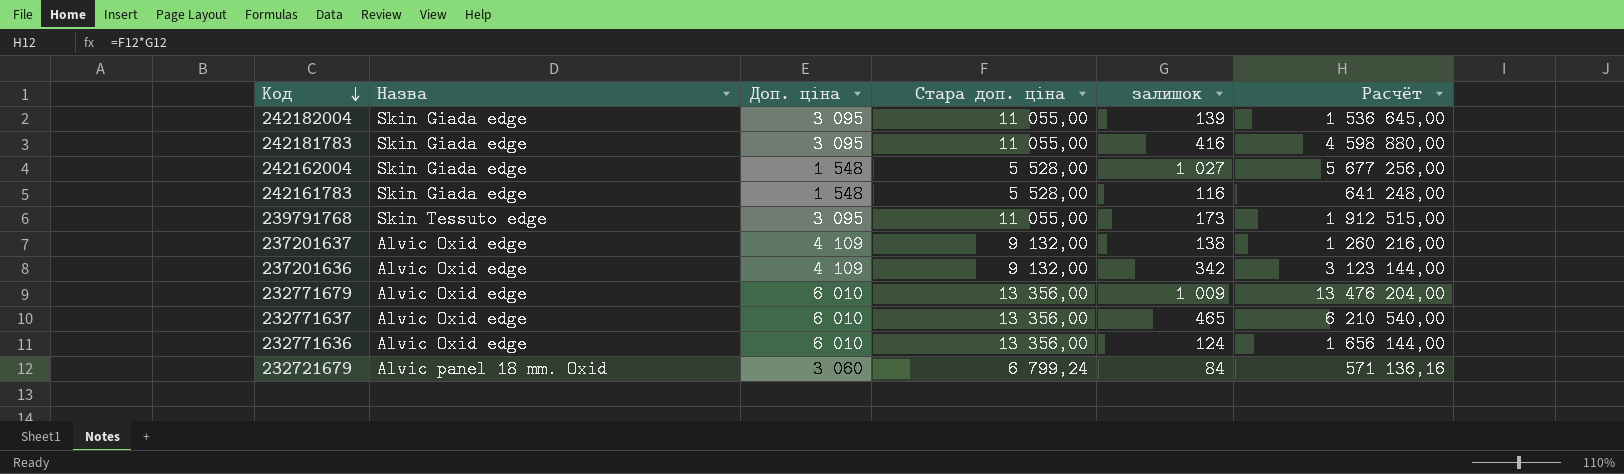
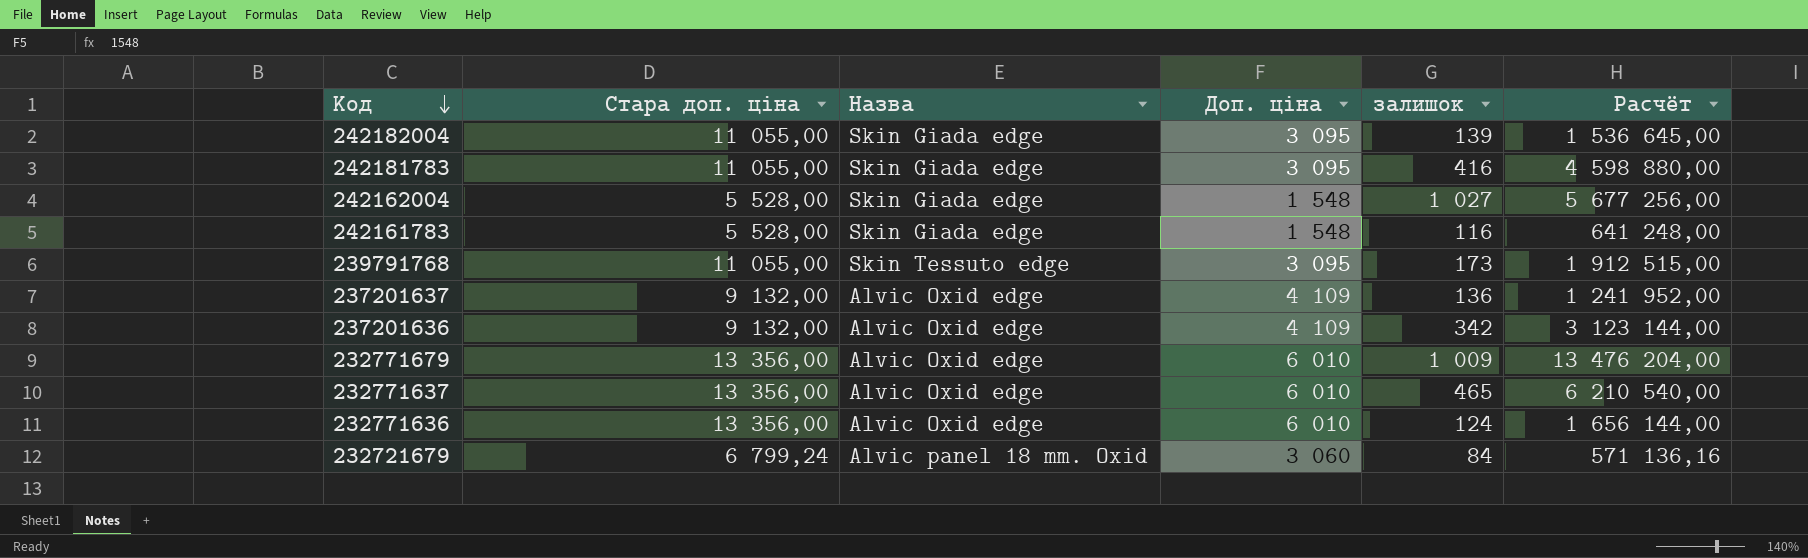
column Стара доп. ціна | position: 4 -> 2
237201637 | залишок: 138 -> 136
237201637 | Расчёт: 1 260 216,00 -> 1 241 952,00

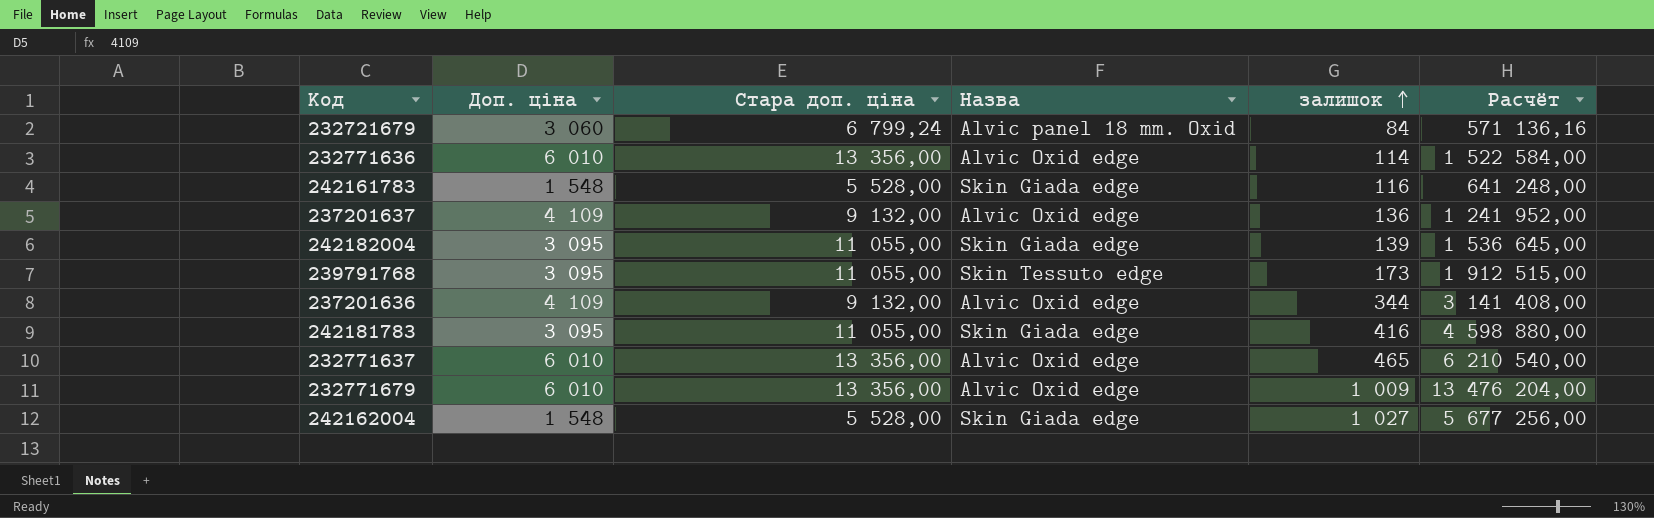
row order: Код descending -> залишок ascending
column Доп. ціна | position: 4 -> 2
232771636 | залишок: 124 -> 114
232771636 | Расчёт: 1 656 144,00 -> 1 522 584,00
237201636 | залишок: 342 -> 344
237201636 | Расчёт: 3 123 144,00 -> 3 141 408,00

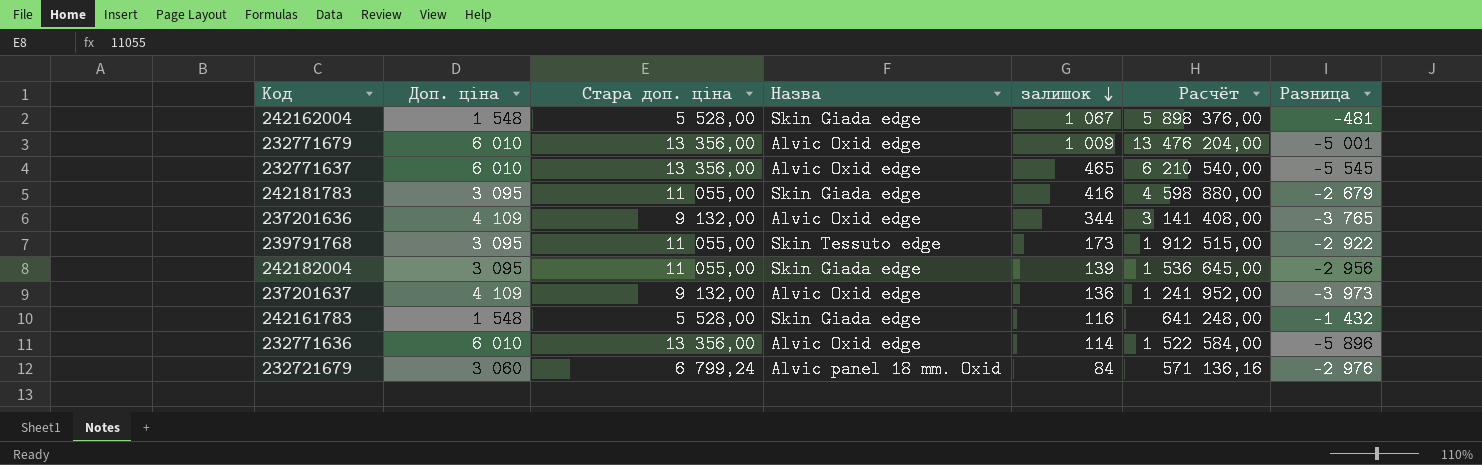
row order: залишок ascending -> залишок descending
column Разница | formula: none -> [залишок] - [Доп. ціна]
242162004 | залишок: 1 027 -> 1 067
242162004 | Расчёт: 5 677 256,00 -> 5 898 376,00

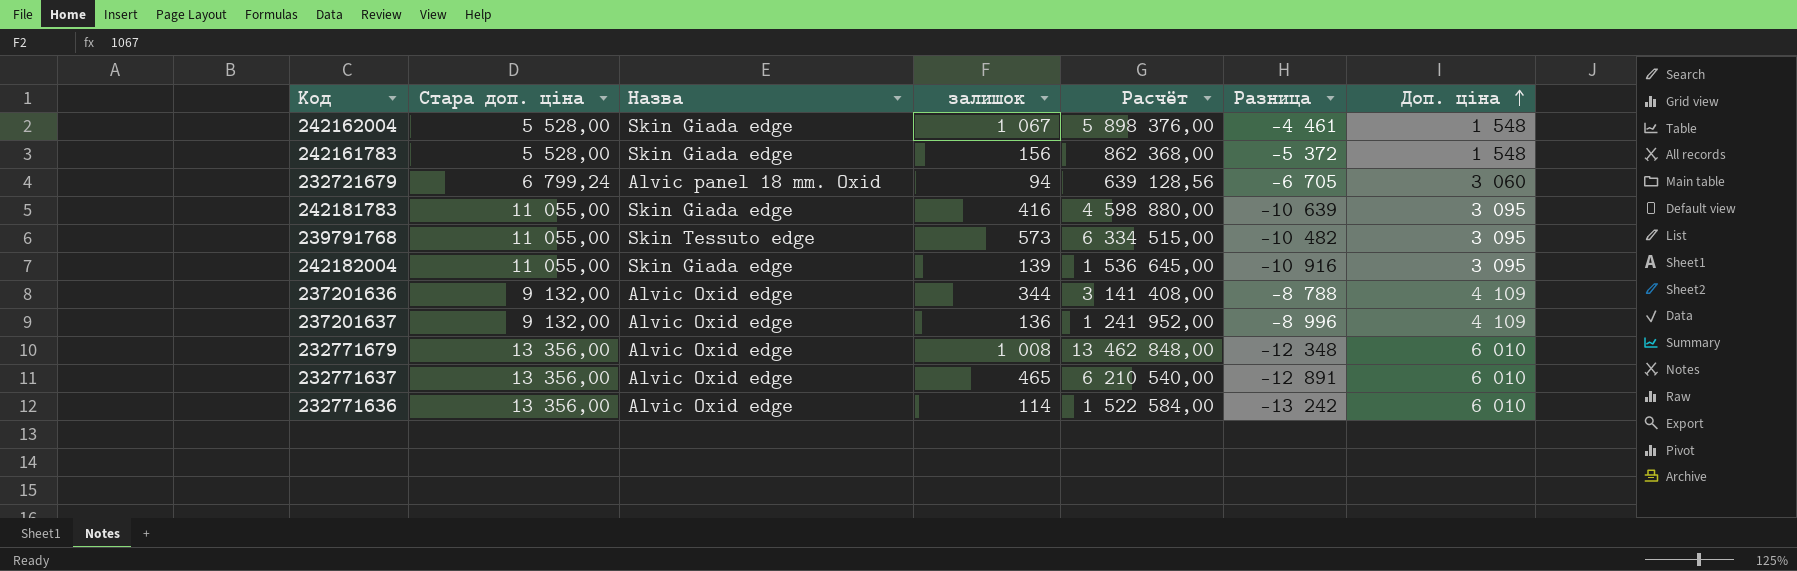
row order: залишок descending -> Доп. ціна ascending
column Разница | formula: [залишок] - [Доп. ціна] -> [залишок] - [Стара доп. ціна]
column Доп. ціна | position: 2 -> 7
242161783 | залишок: 116 -> 156
242161783 | Расчёт: 641 248,00 -> 862 368,00
232721679 | залишок: 84 -> 94
232721679 | Расчёт: 571 136,16 -> 639 128,56
239791768 | залишок: 173 -> 573
239791768 | Расчёт: 1 912 515,00 -> 6 334 515,00
232771679 | залишок: 1 009 -> 1 008
232771679 | Расчёт: 13 476 204,00 -> 13 462 848,00

